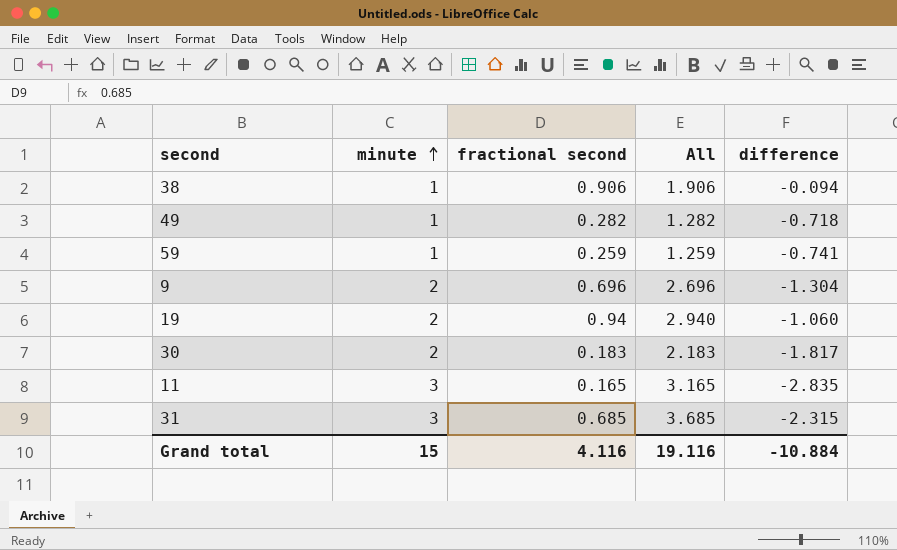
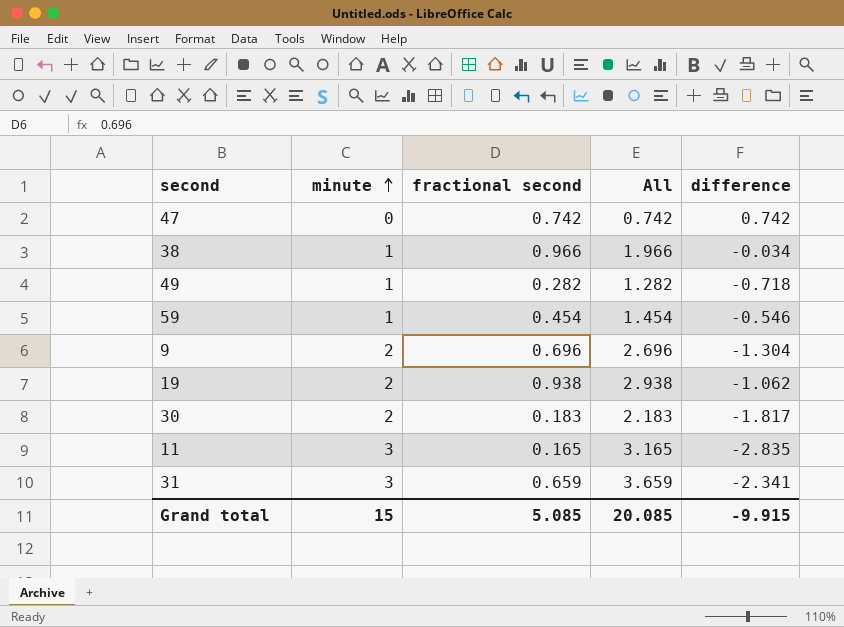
row 47: none -> 0 | 0.742 | 0.742 | 0.742
38 | fractional second: 0.906 -> 0.966
38 | All: 1.906 -> 1.966
38 | difference: -0.094 -> -0.034
59 | fractional second: 0.259 -> 0.454
59 | All: 1.259 -> 1.454
59 | difference: -0.741 -> -0.546
19 | fractional second: 0.94 -> 0.938
19 | All: 2.940 -> 2.938
19 | difference: -1.060 -> -1.062
31 | fractional second: 0.685 -> 0.659
31 | All: 3.685 -> 3.659
31 | difference: -2.315 -> -2.341
Grand total | fractional second: 4.116 -> 5.085
Grand total | All: 19.116 -> 20.085
Grand total | difference: -10.884 -> -9.915

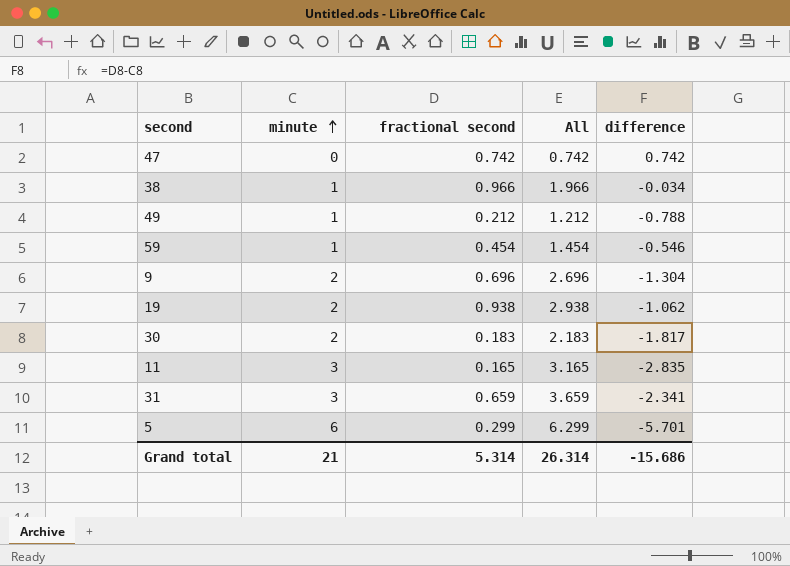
49 | fractional second: 0.282 -> 0.212
49 | All: 1.282 -> 1.212
49 | difference: -0.718 -> -0.788
row 5: none -> 6 | 0.299 | 6.299 | -5.701
Grand total | minute: 15 -> 21
Grand total | fractional second: 5.085 -> 5.314
Grand total | All: 20.085 -> 26.314
Grand total | difference: -9.915 -> -15.686

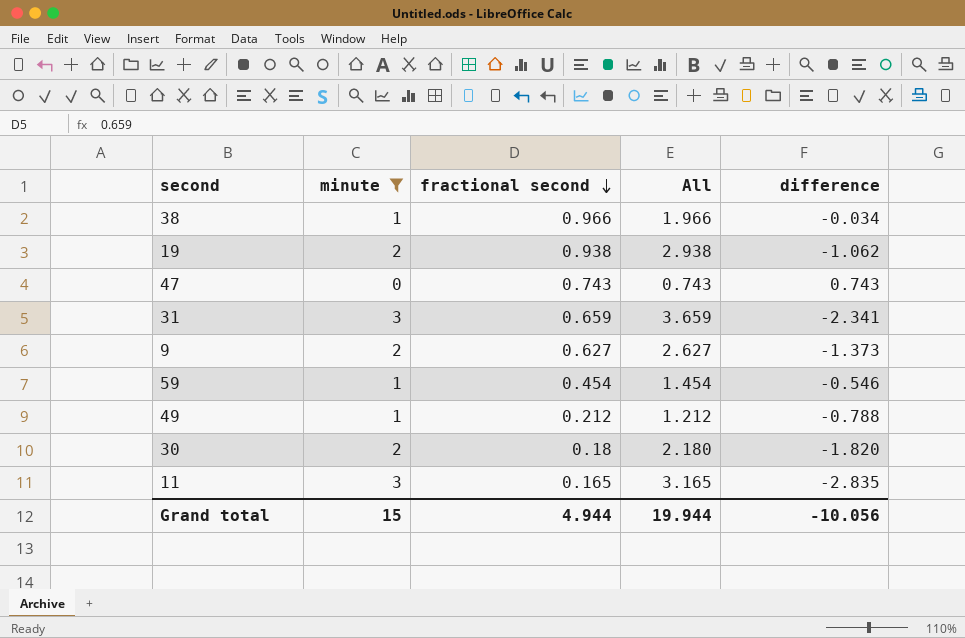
filter: none -> minute != 6
row order: minute ascending -> fractional second descending
47 | fractional second: 0.742 -> 0.743
47 | All: 0.742 -> 0.743
47 | difference: 0.742 -> 0.743
9 | fractional second: 0.696 -> 0.627
9 | All: 2.696 -> 2.627
9 | difference: -1.304 -> -1.373
30 | fractional second: 0.183 -> 0.18
30 | All: 2.183 -> 2.180
30 | difference: -1.817 -> -1.820
Grand total | minute: 21 -> 15
Grand total | fractional second: 5.314 -> 4.944
Grand total | All: 26.314 -> 19.944
Grand total | difference: -15.686 -> -10.056

